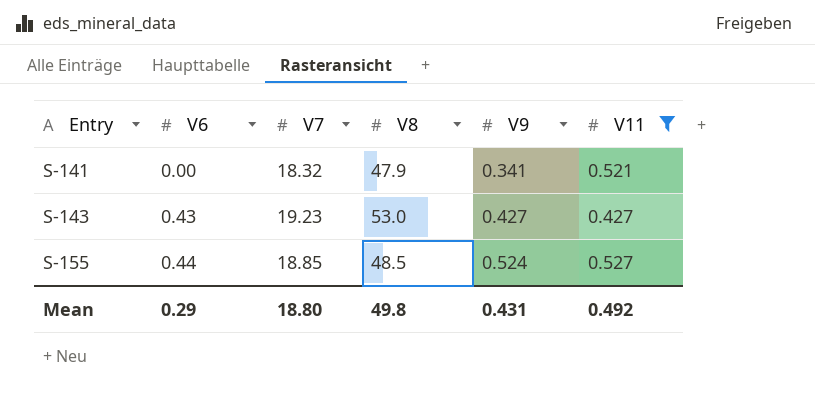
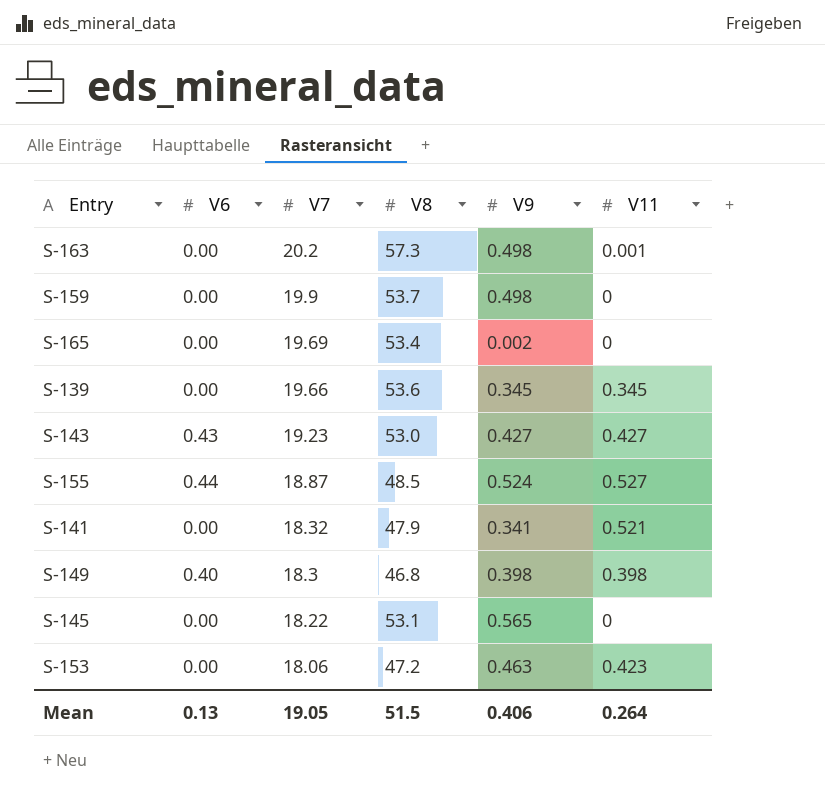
filter: V11 >= 0.427 -> none
row order: Entry ascending -> V7 descending
S-155 | V7: 18.85 -> 18.87
Mean | V6: 0.29 -> 0.13
Mean | V7: 18.80 -> 19.05
Mean | V8: 49.8 -> 51.5
Mean | V9: 0.431 -> 0.406
Mean | V11: 0.492 -> 0.264

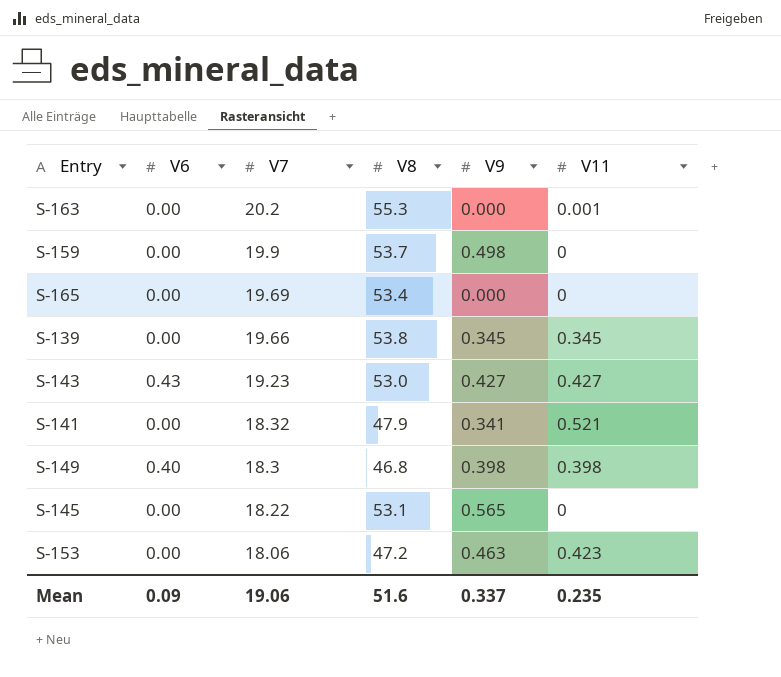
row S-155: 0.44 | 18.87 | 48.5 | 0.524 | 0.527 -> none
S-163 | V8: 57.3 -> 55.3
S-163 | V9: 0.498 -> 0.000
S-165 | V9: 0.002 -> 0.000
S-139 | V8: 53.6 -> 53.8
Mean | V6: 0.13 -> 0.09
Mean | V7: 19.05 -> 19.06
Mean | V8: 51.5 -> 51.6
Mean | V9: 0.406 -> 0.337
Mean | V11: 0.264 -> 0.235

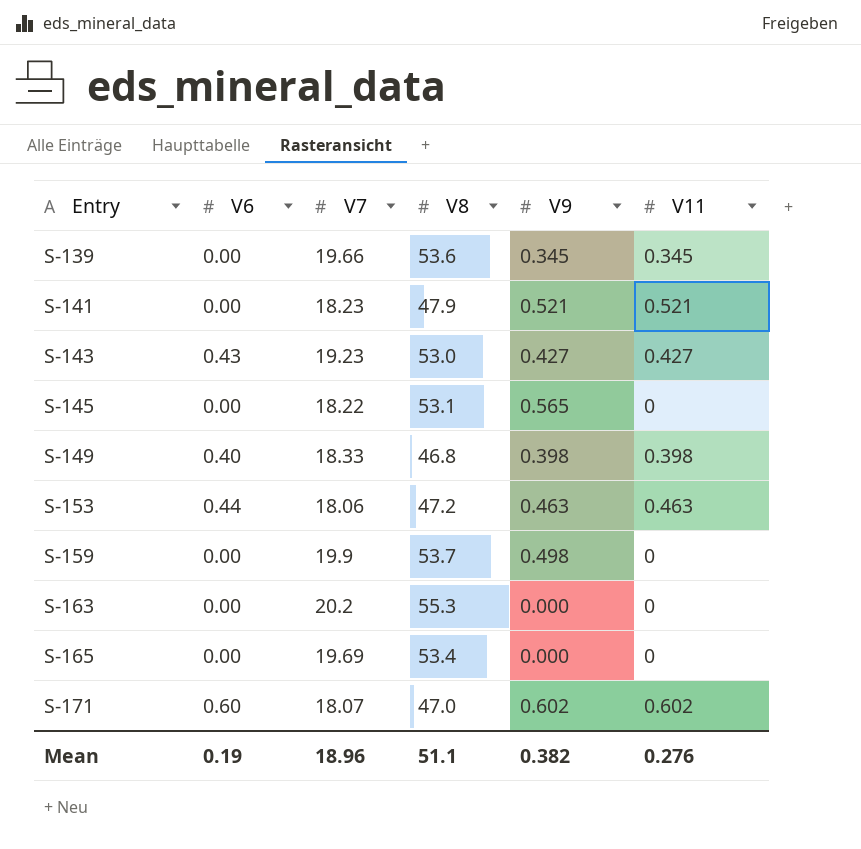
row order: V7 descending -> Entry ascending
S-139 | V8: 53.8 -> 53.6
S-141 | V7: 18.32 -> 18.23
S-141 | V9: 0.341 -> 0.521
S-149 | V7: 18.3 -> 18.33
S-153 | V6: 0.00 -> 0.44
S-153 | V11: 0.423 -> 0.463
S-163 | V11: 0.001 -> 0
row S-171: none -> 0.60 | 18.07 | 47.0 | 0.602 | 0.602
Mean | V6: 0.09 -> 0.19
Mean | V7: 19.06 -> 18.96
Mean | V8: 51.6 -> 51.1
Mean | V9: 0.337 -> 0.382
Mean | V11: 0.235 -> 0.276

